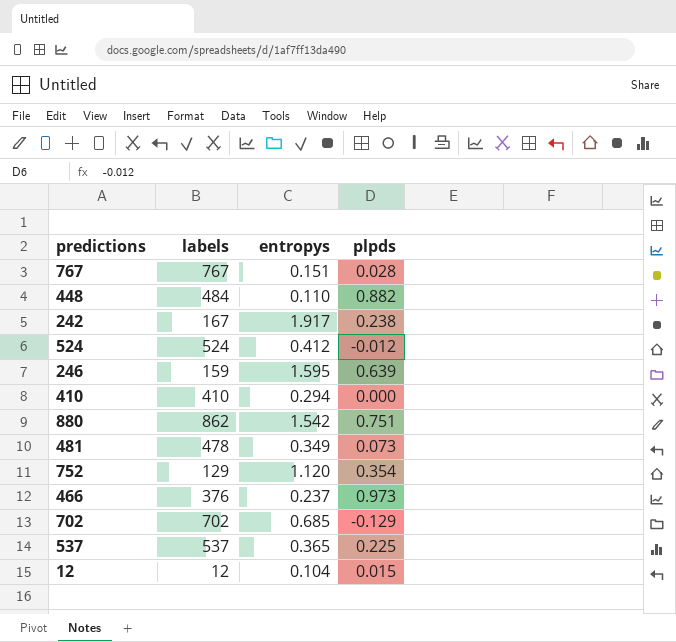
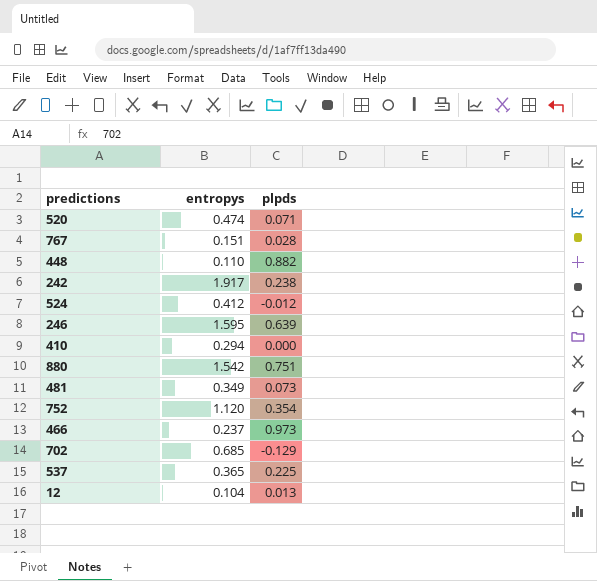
column labels | position: 2 -> none
row 520: none -> 0.474 | 0.071
12 | plpds: 0.015 -> 0.013

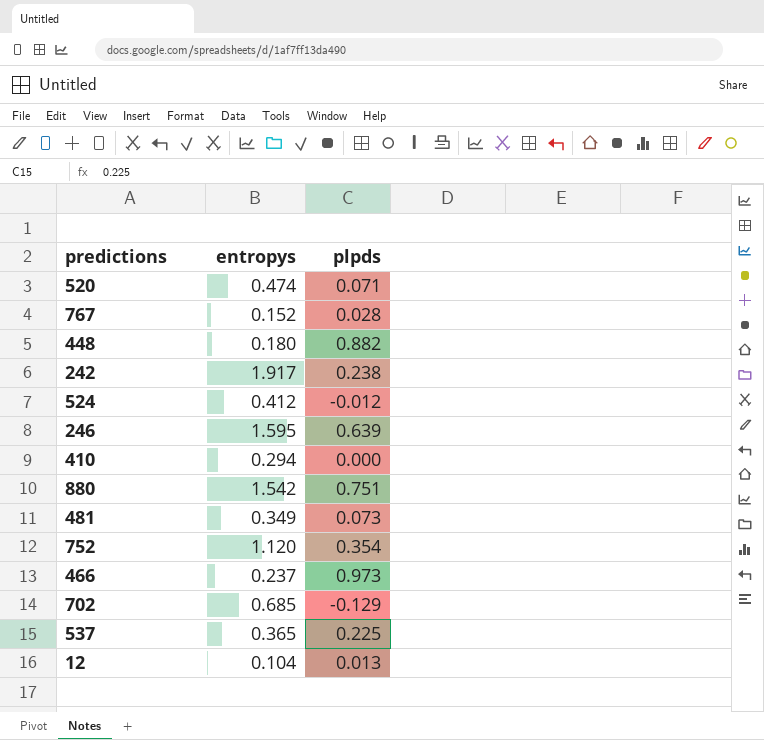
767 | entropys: 0.151 -> 0.152
448 | entropys: 0.110 -> 0.180

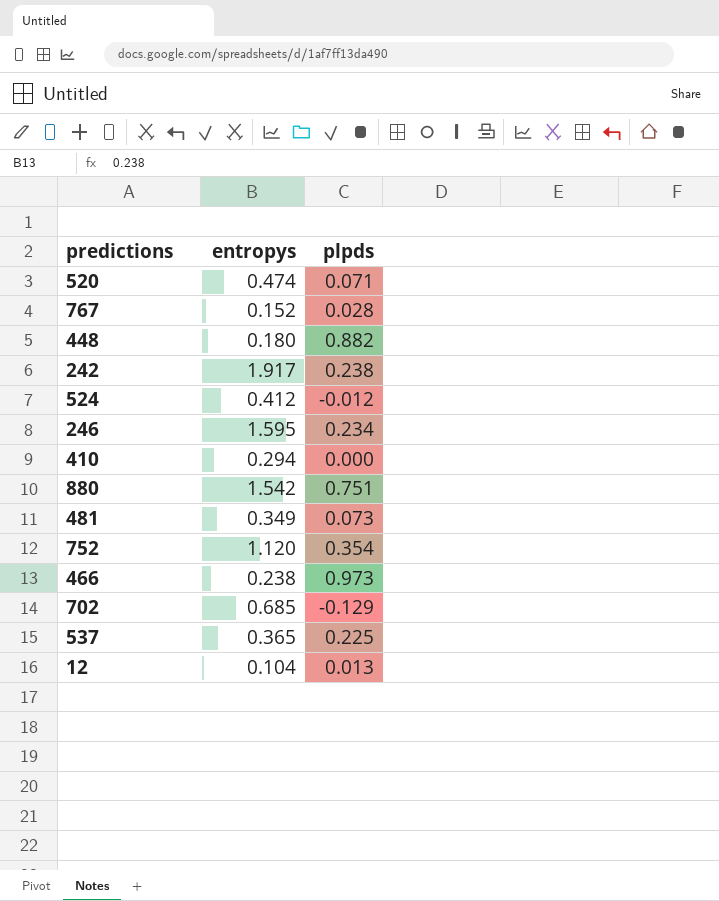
246 | plpds: 0.639 -> 0.234
466 | entropys: 0.237 -> 0.238

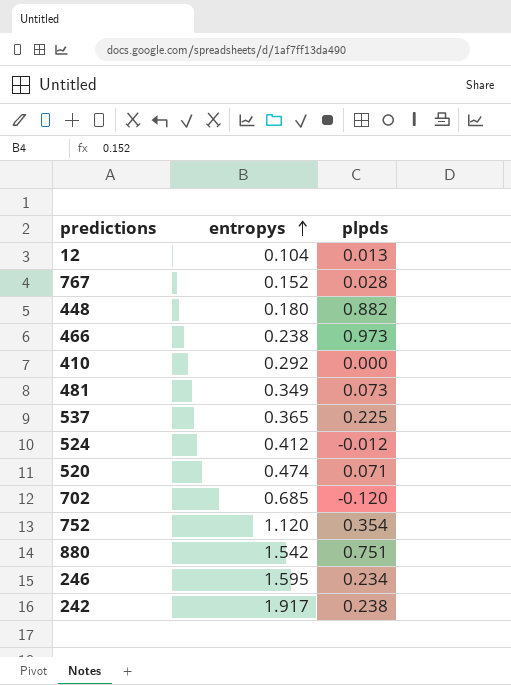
row order: none -> entropys ascending
410 | entropys: 0.294 -> 0.292
702 | plpds: -0.129 -> -0.120

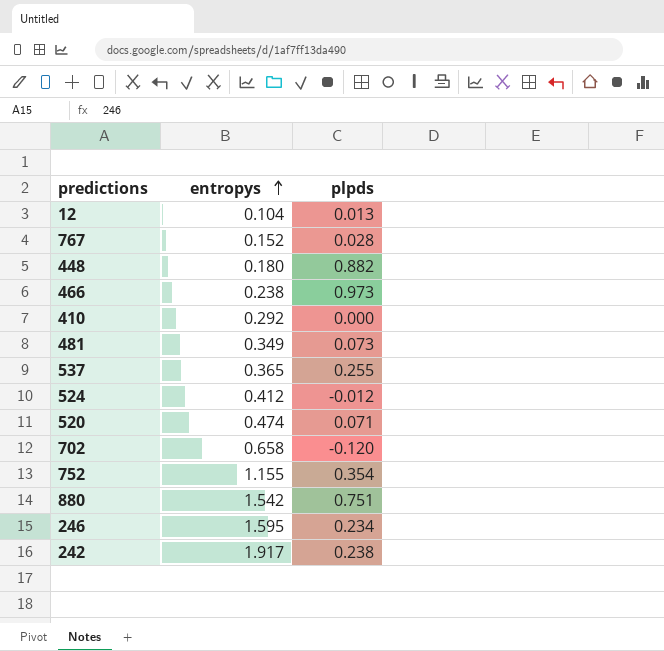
537 | plpds: 0.225 -> 0.255
702 | entropys: 0.685 -> 0.658
752 | entropys: 1.120 -> 1.155

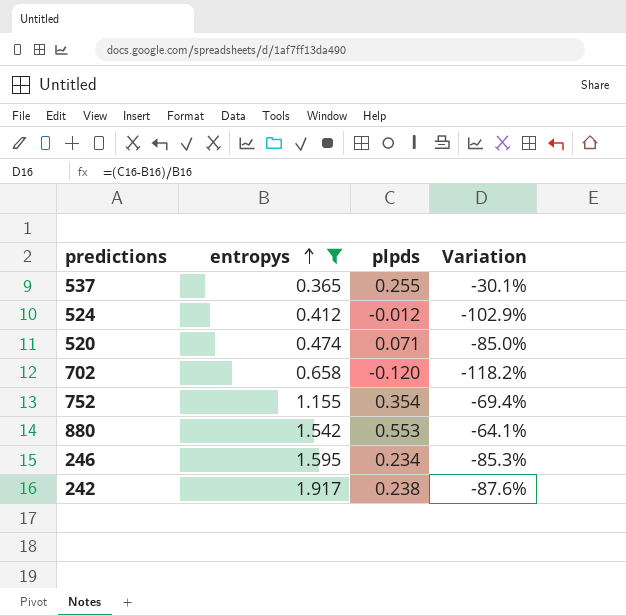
filter: none -> entropys >= 0.365
column Variation | formula: none -> ([plpds] - [entropys]) / [entropys]
880 | plpds: 0.751 -> 0.553

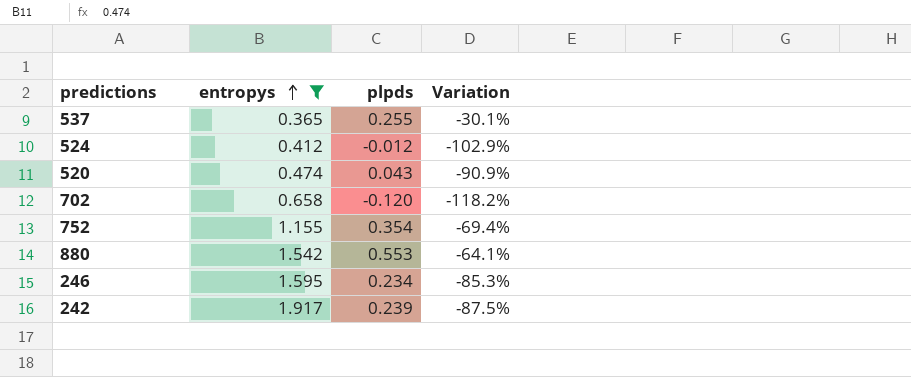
520 | plpds: 0.071 -> 0.043
520 | Variation: -85.0% -> -90.9%
242 | plpds: 0.238 -> 0.239
242 | Variation: -87.6% -> -87.5%

